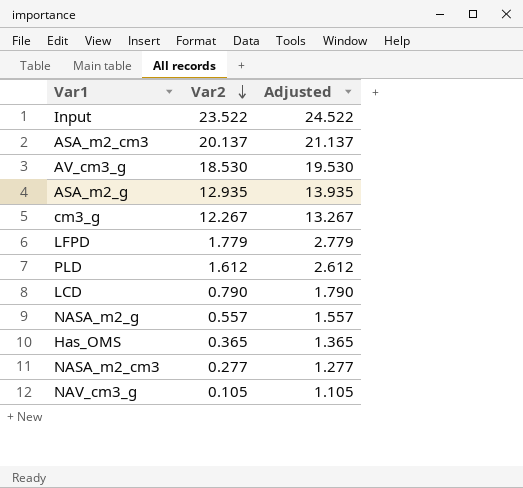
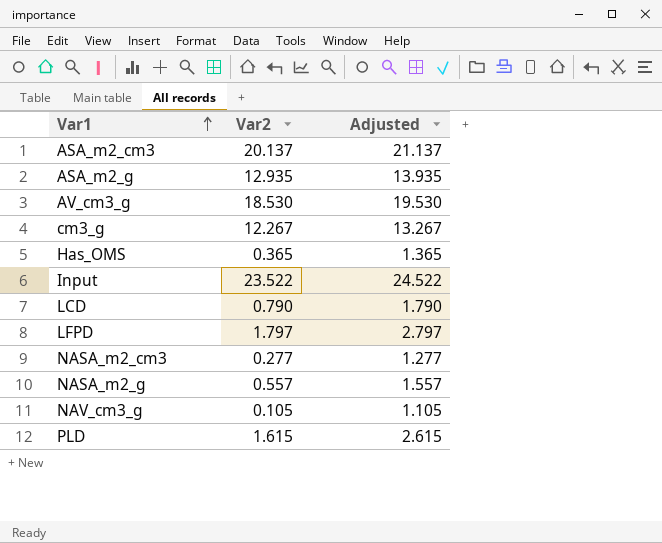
row order: Var2 descending -> Var1 ascending
LFPD | Var2: 1.779 -> 1.797
LFPD | Adjusted: 2.779 -> 2.797
PLD | Var2: 1.612 -> 1.615
PLD | Adjusted: 2.612 -> 2.615

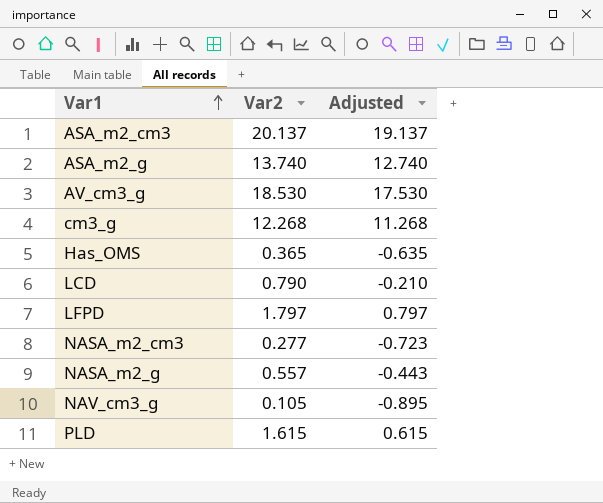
column Adjusted | formula: [Var2] + 1 -> [Var2] - 1
row Input: 23.522 | 24.522 -> none
ASA_m2_g | Var2: 12.935 -> 13.740
cm3_g | Var2: 12.267 -> 12.268

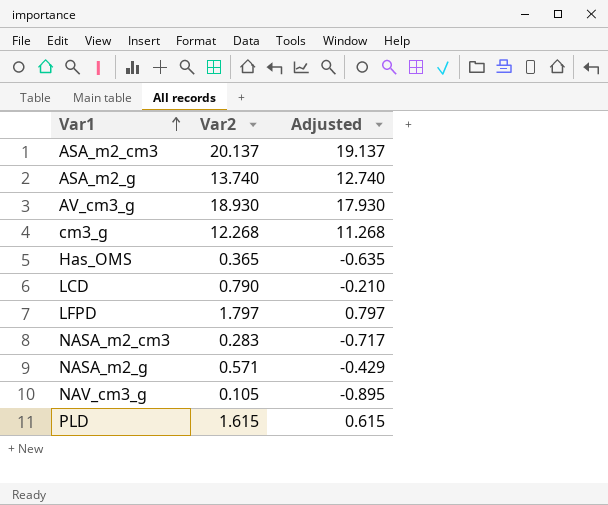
AV_cm3_g | Var2: 18.530 -> 18.930
AV_cm3_g | Adjusted: 17.530 -> 17.930
NASA_m2_cm3 | Var2: 0.277 -> 0.283
NASA_m2_cm3 | Adjusted: -0.723 -> -0.717
NASA_m2_g | Var2: 0.557 -> 0.571
NASA_m2_g | Adjusted: -0.443 -> -0.429

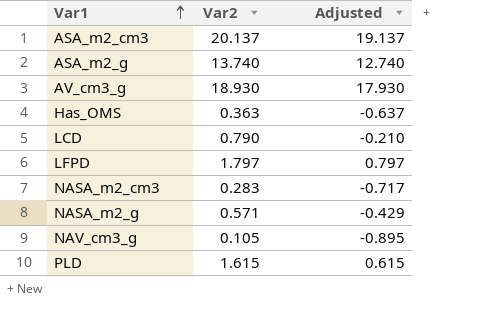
row cm3_g: 12.268 | 11.268 -> none
Has_OMS | Var2: 0.365 -> 0.363
Has_OMS | Adjusted: -0.635 -> -0.637

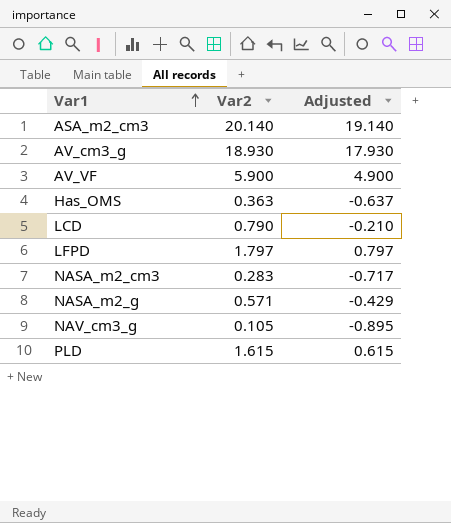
row ASA_m2_g: 13.740 | 12.740 -> none
ASA_m2_cm3 | Var2: 20.137 -> 20.140
ASA_m2_cm3 | Adjusted: 19.137 -> 19.140
row AV_VF: none -> 5.900 | 4.900

